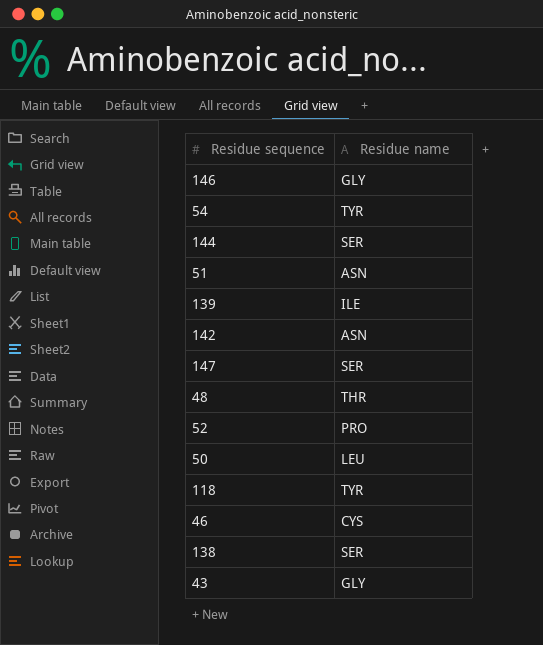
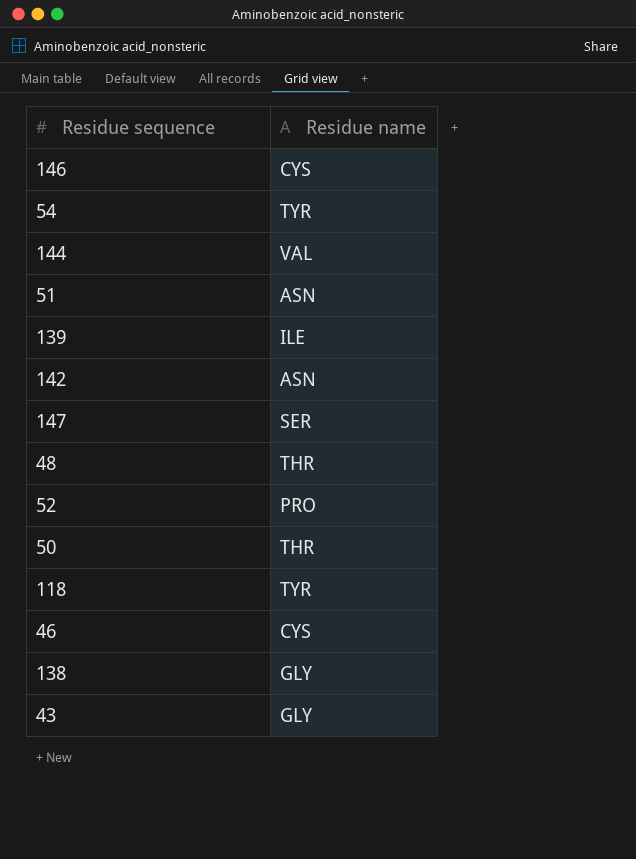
146 | Residue name: GLY -> CYS
144 | Residue name: SER -> VAL
50 | Residue name: LEU -> THR
138 | Residue name: SER -> GLY

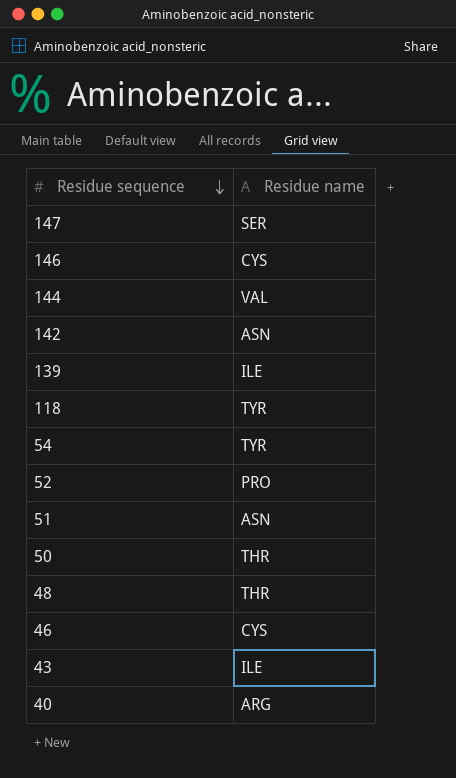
row order: none -> Residue sequence descending
row 138: GLY -> none
43 | Residue name: GLY -> ILE
row 40: none -> ARG

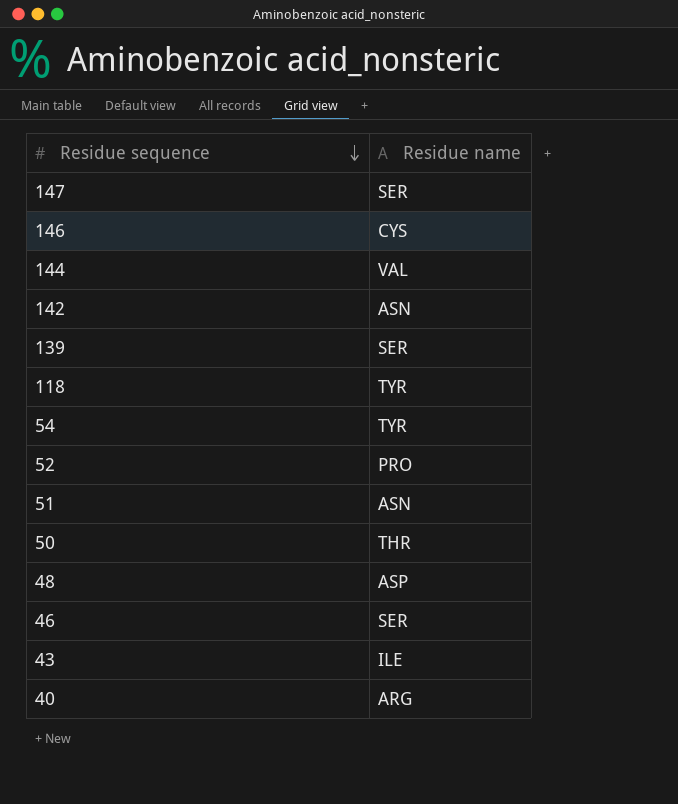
139 | Residue name: ILE -> SER
48 | Residue name: THR -> ASP
46 | Residue name: CYS -> SER

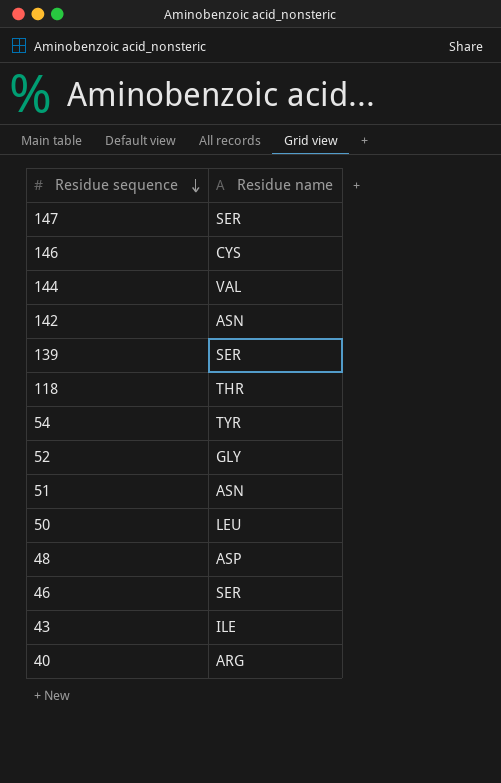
118 | Residue name: TYR -> THR
52 | Residue name: PRO -> GLY
50 | Residue name: THR -> LEU

